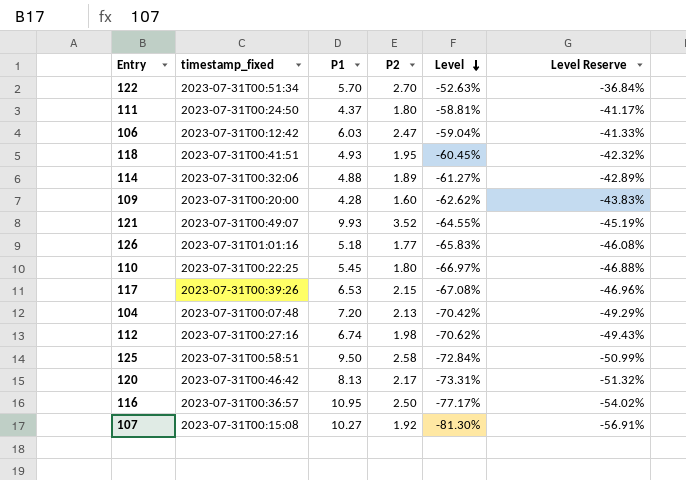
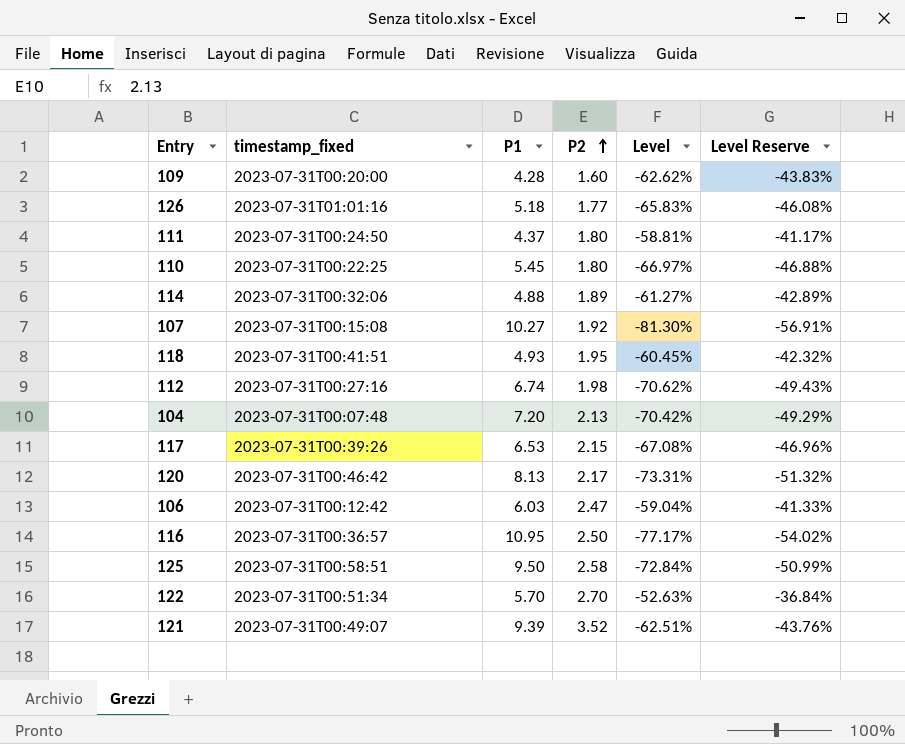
row order: Level descending -> P2 ascending
121 | P1: 9.93 -> 9.39
121 | Level: -64.55% -> -62.51%
121 | Level Reserve: -45.19% -> -43.76%

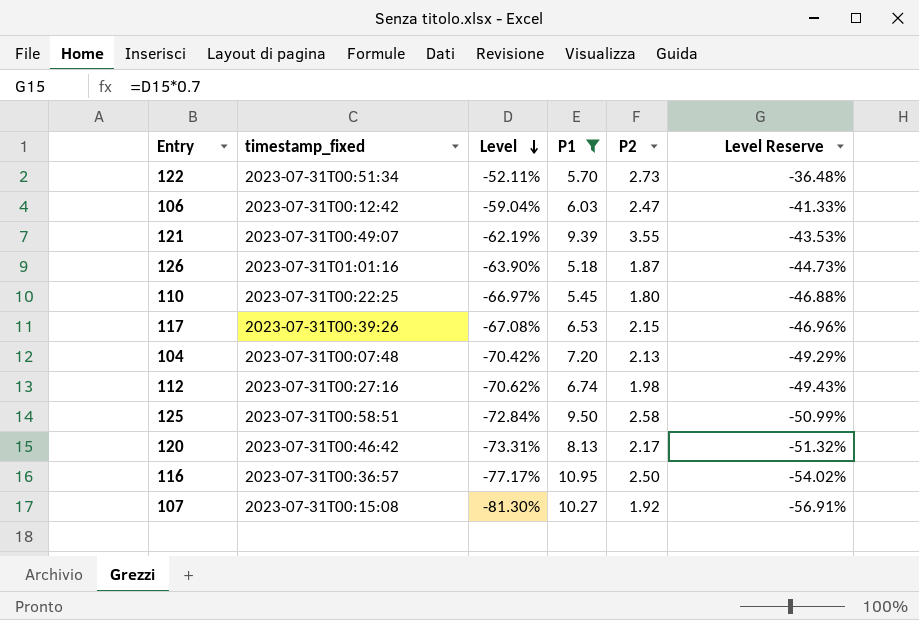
filter: none -> P1 >= 5.18
row order: P2 ascending -> Level descending
column Level | position: 5 -> 3
122 | Level: -52.63% -> -52.11%
122 | P2: 2.70 -> 2.73
122 | Level Reserve: -36.84% -> -36.48%
121 | Level: -62.51% -> -62.19%
121 | P2: 3.52 -> 3.55
121 | Level Reserve: -43.76% -> -43.53%
126 | Level: -65.83% -> -63.90%
126 | P2: 1.77 -> 1.87
126 | Level Reserve: -46.08% -> -44.73%

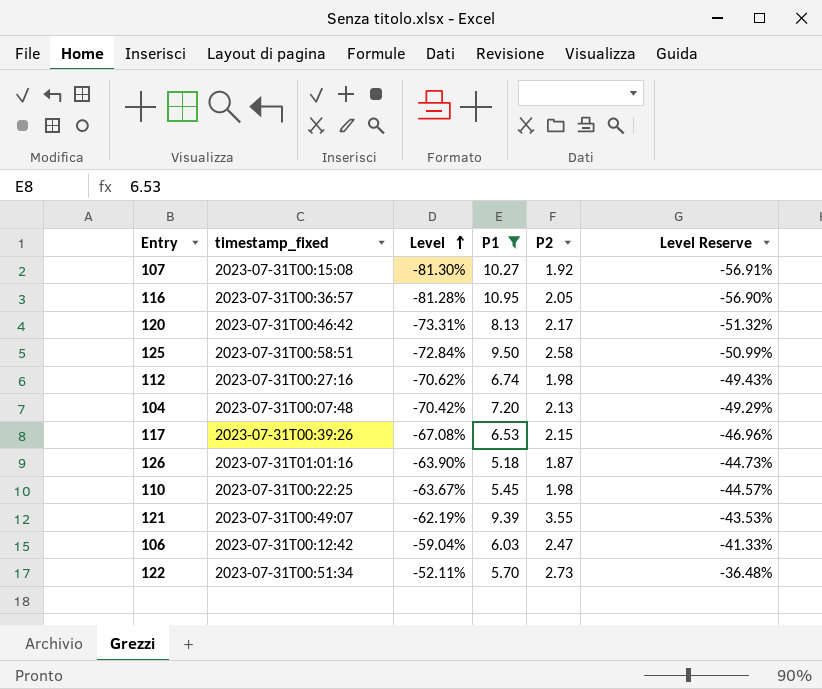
row order: Level descending -> Level ascending
116 | Level: -77.17% -> -81.28%
116 | P2: 2.50 -> 2.05
116 | Level Reserve: -54.02% -> -56.90%
110 | Level: -66.97% -> -63.67%
110 | P2: 1.80 -> 1.98
110 | Level Reserve: -46.88% -> -44.57%

